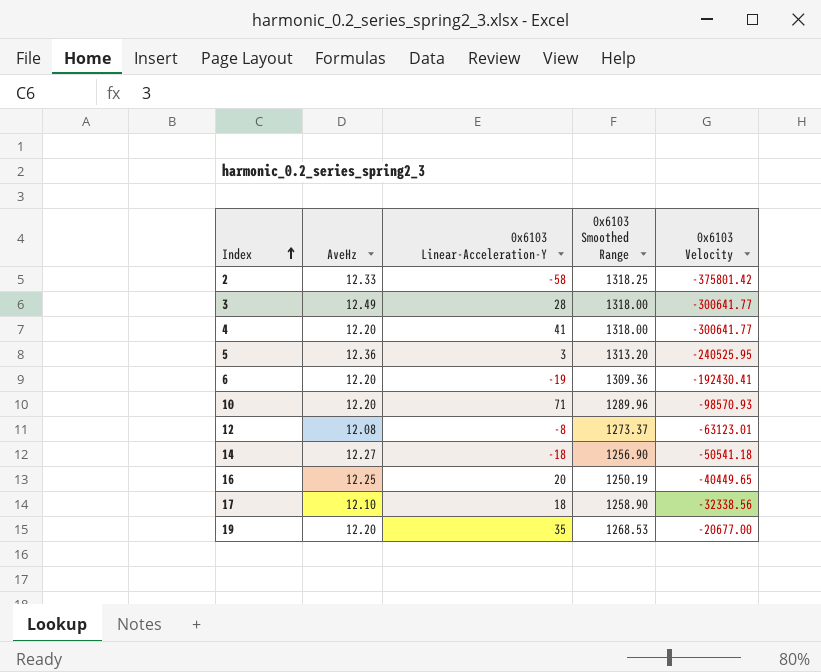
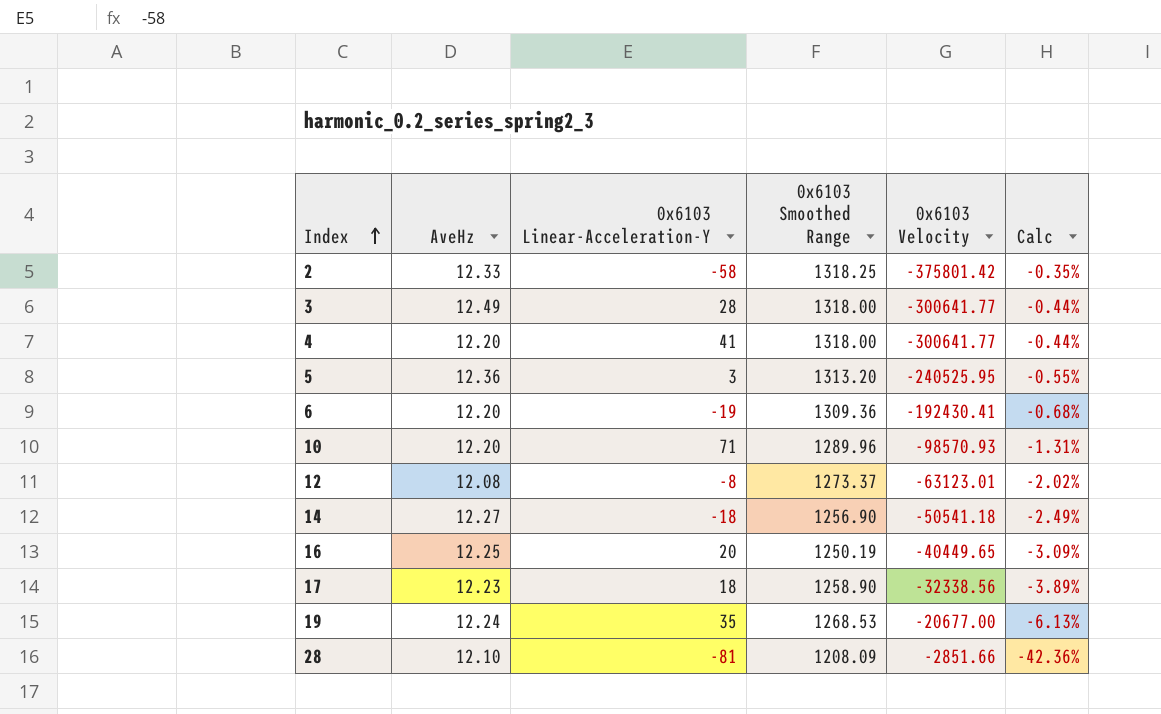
column Calc | formula: none -> [0x6103 Smoothed Range] / [0x6103 Velocity]
17 | AveHz: 12.10 -> 12.23
19 | AveHz: 12.20 -> 12.24
row 28: none -> 12.10 | -81 | 1208.09 | -2851.66 | -42.36%

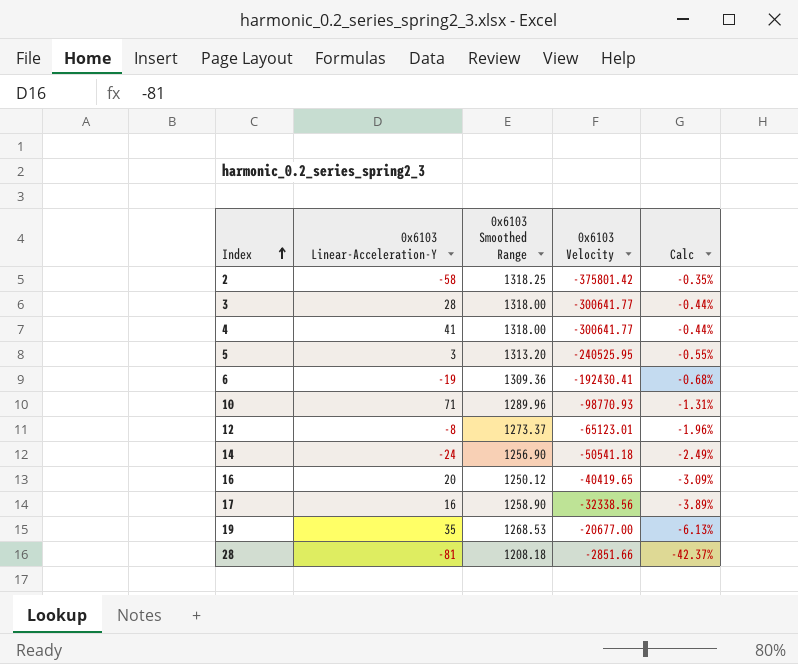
column AveHz | position: 2 -> none
10 | 0x6103 Velocity: -98570.93 -> -98770.93
12 | 0x6103 Velocity: -63123.01 -> -65123.01
12 | Calc: -2.02% -> -1.96%
14 | 0x6103 Linear-Acceleration-Y: -18 -> -24
16 | 0x6103 Smoothed Range: 1250.19 -> 1250.12
16 | 0x6103 Velocity: -40449.65 -> -40419.65
17 | 0x6103 Linear-Acceleration-Y: 18 -> 16
28 | 0x6103 Smoothed Range: 1208.09 -> 1208.18
28 | Calc: -42.36% -> -42.37%

